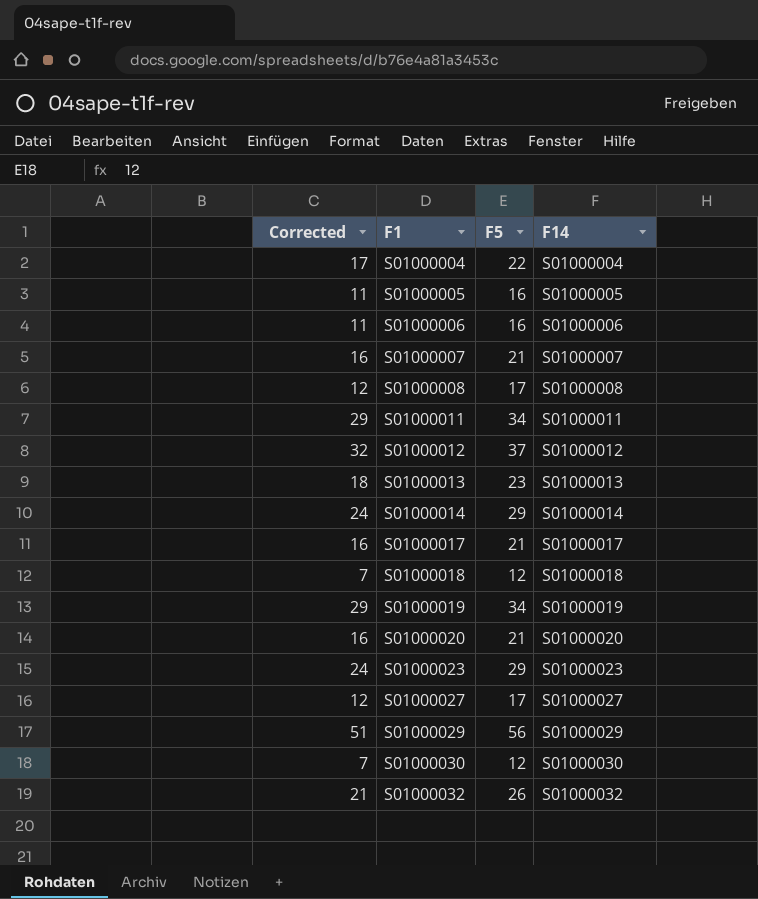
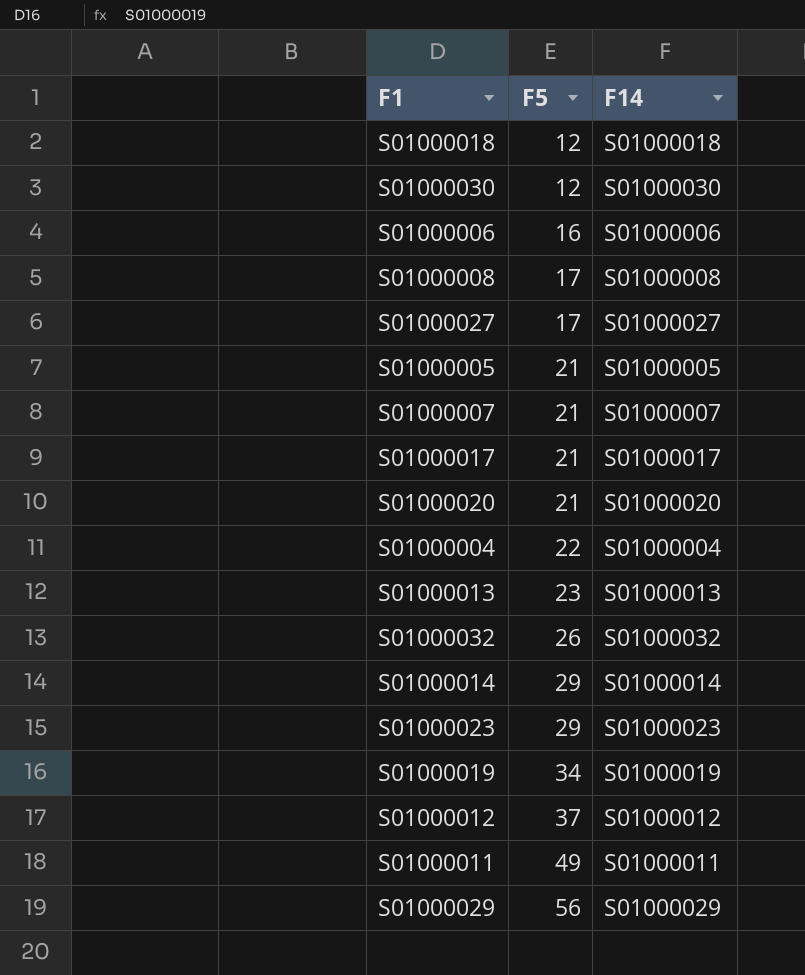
row order: F1 ascending -> F5 ascending
column Corrected | formula: [F5] - 5 -> none
S01000005 | F5: 16 -> 21
S01000011 | F5: 34 -> 49

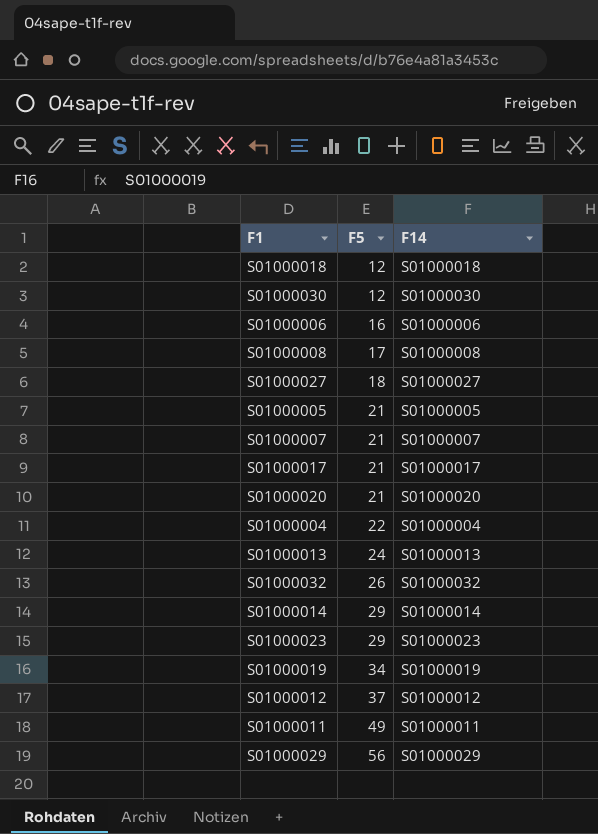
S01000027 | F5: 17 -> 18
S01000013 | F5: 23 -> 24

